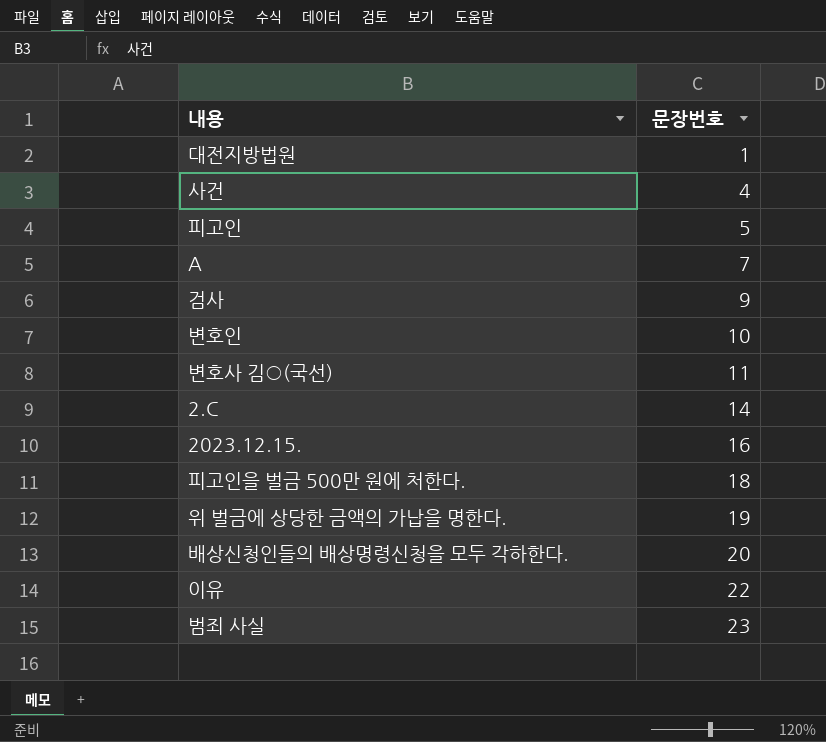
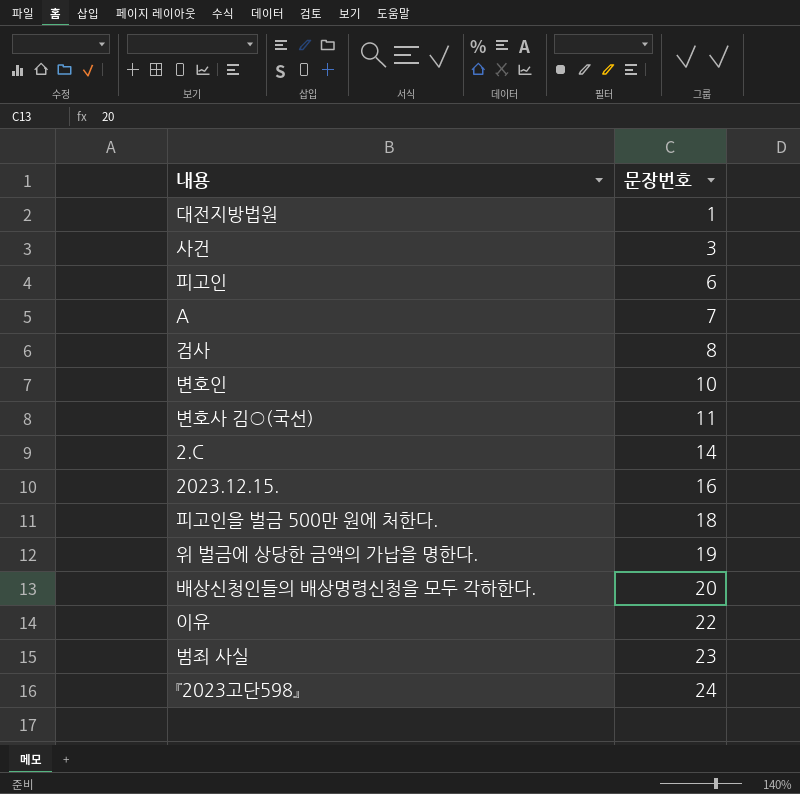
사건 | 문장번호: 4 -> 3
피고인 | 문장번호: 5 -> 6
검사 | 문장번호: 9 -> 8
row 『2023고단598』: none -> 24

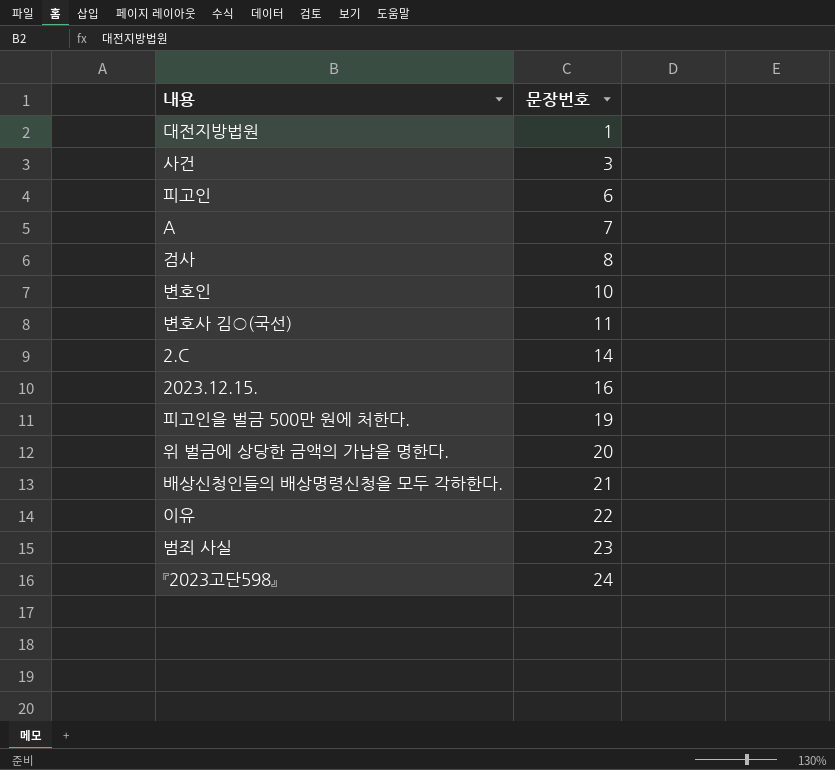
피고인을 벌금 500만 원에 처한다. | 문장번호: 18 -> 19
위 벌금에 상당한 금액의 가납을 명한다. | 문장번호: 19 -> 20
배상신청인들의 배상명령신청을 모두 각하한다. | 문장번호: 20 -> 21

